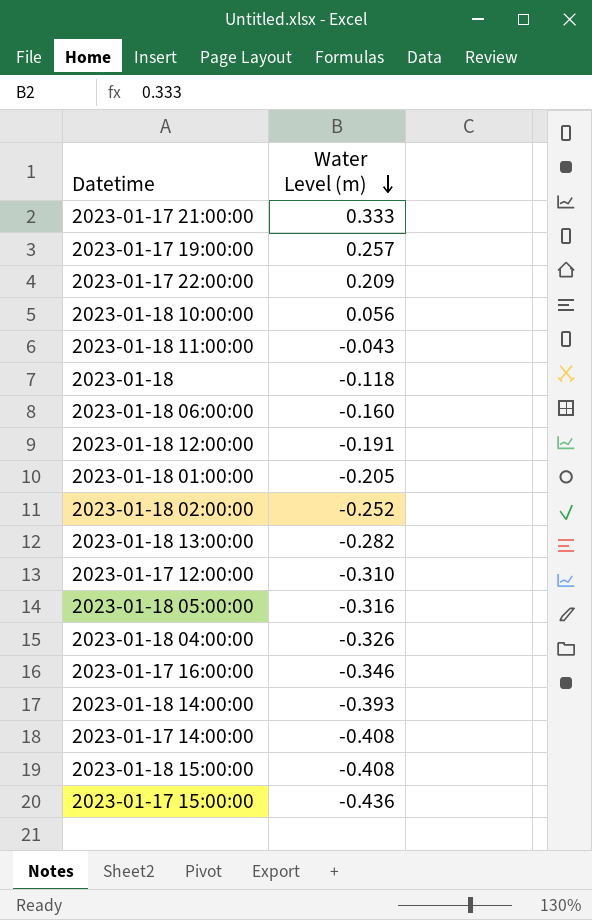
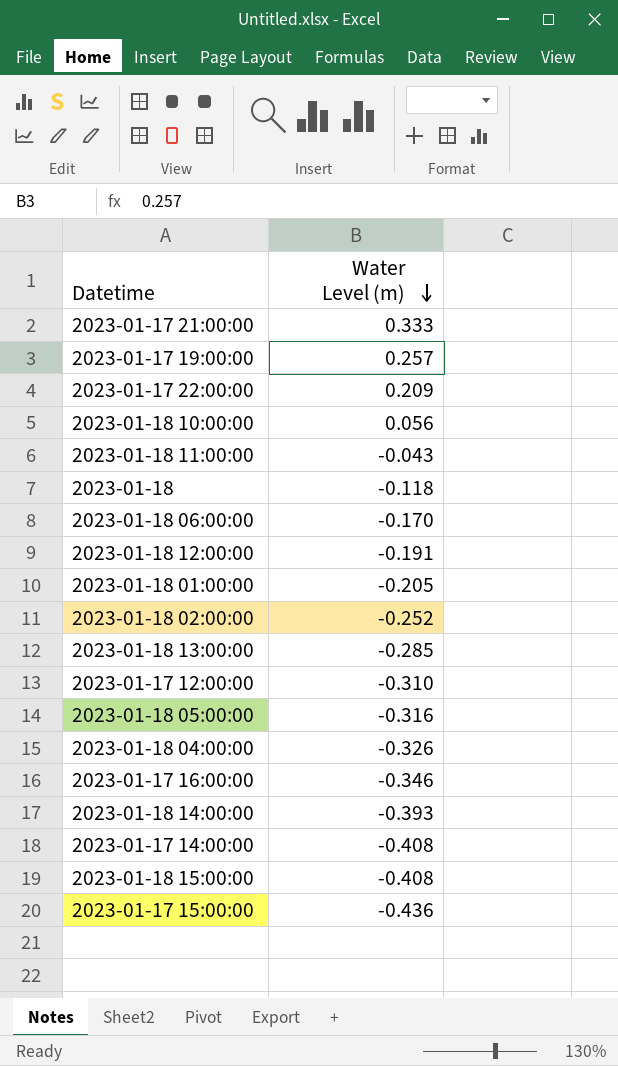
2023-01-18 06:00:00 | Water Level (m): -0.160 -> -0.170
2023-01-18 13:00:00 | Water Level (m): -0.282 -> -0.285

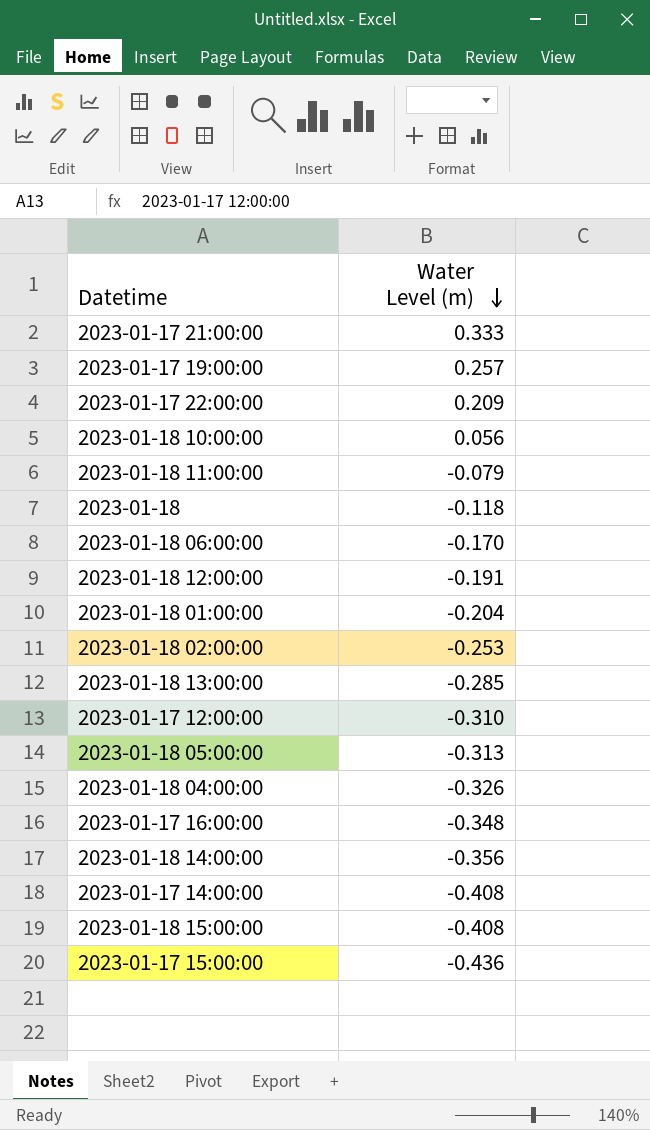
2023-01-18 11:00:00 | Water Level (m): -0.043 -> -0.079
2023-01-18 01:00:00 | Water Level (m): -0.205 -> -0.204
2023-01-18 02:00:00 | Water Level (m): -0.252 -> -0.253
2023-01-18 05:00:00 | Water Level (m): -0.316 -> -0.313
2023-01-17 16:00:00 | Water Level (m): -0.346 -> -0.348
2023-01-18 14:00:00 | Water Level (m): -0.393 -> -0.356

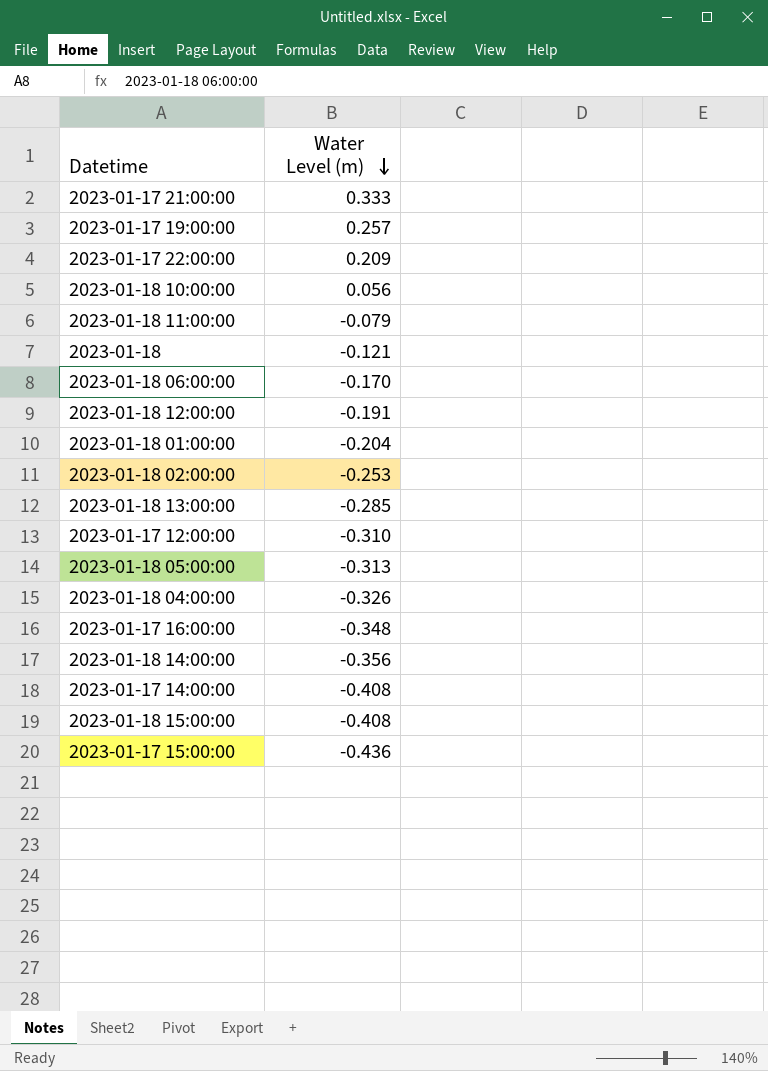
2023-01-18 | Water Level (m): -0.118 -> -0.121

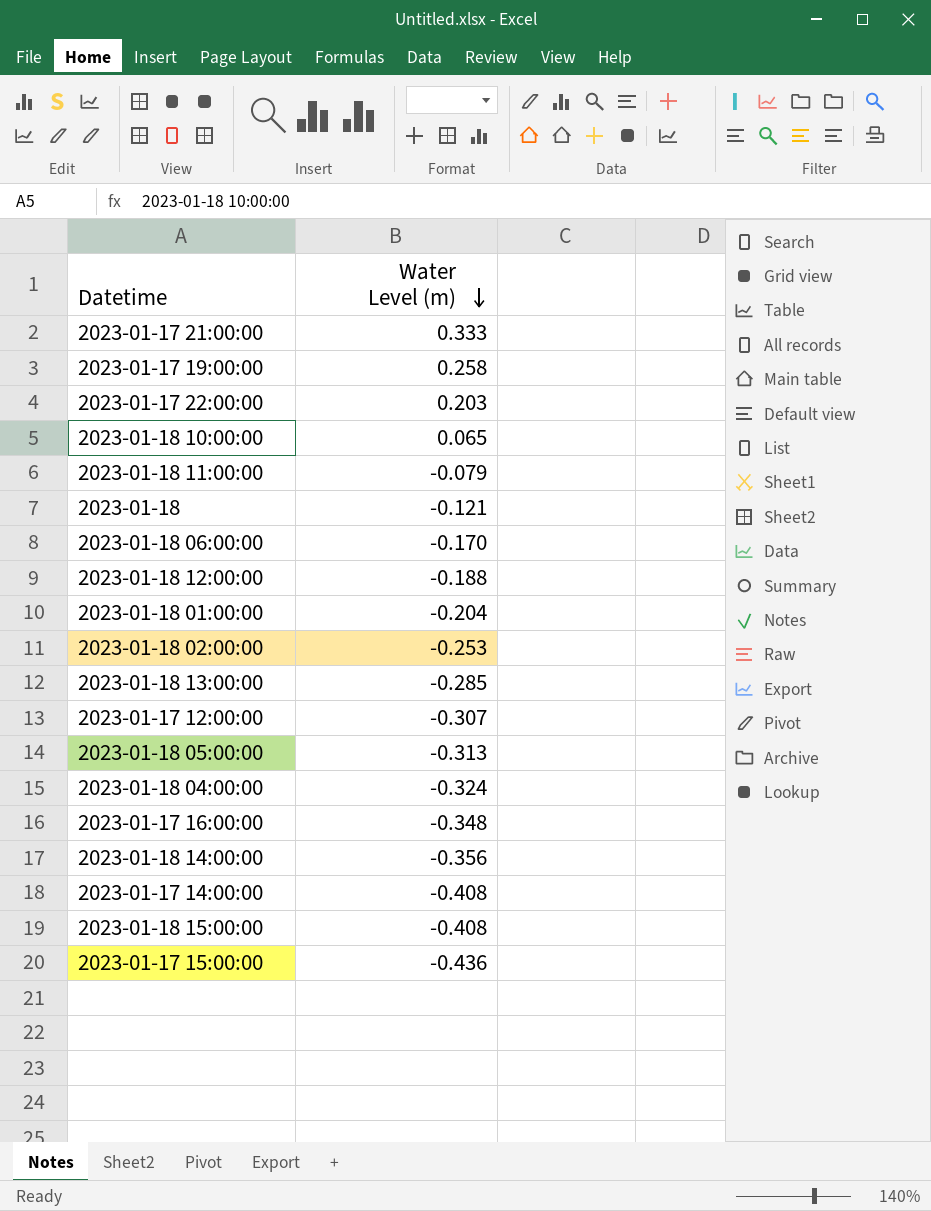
2023-01-17 19:00:00 | Water Level (m): 0.257 -> 0.258
2023-01-17 22:00:00 | Water Level (m): 0.209 -> 0.203
2023-01-18 10:00:00 | Water Level (m): 0.056 -> 0.065
2023-01-18 12:00:00 | Water Level (m): -0.191 -> -0.188
2023-01-17 12:00:00 | Water Level (m): -0.310 -> -0.307
2023-01-18 04:00:00 | Water Level (m): -0.326 -> -0.324

